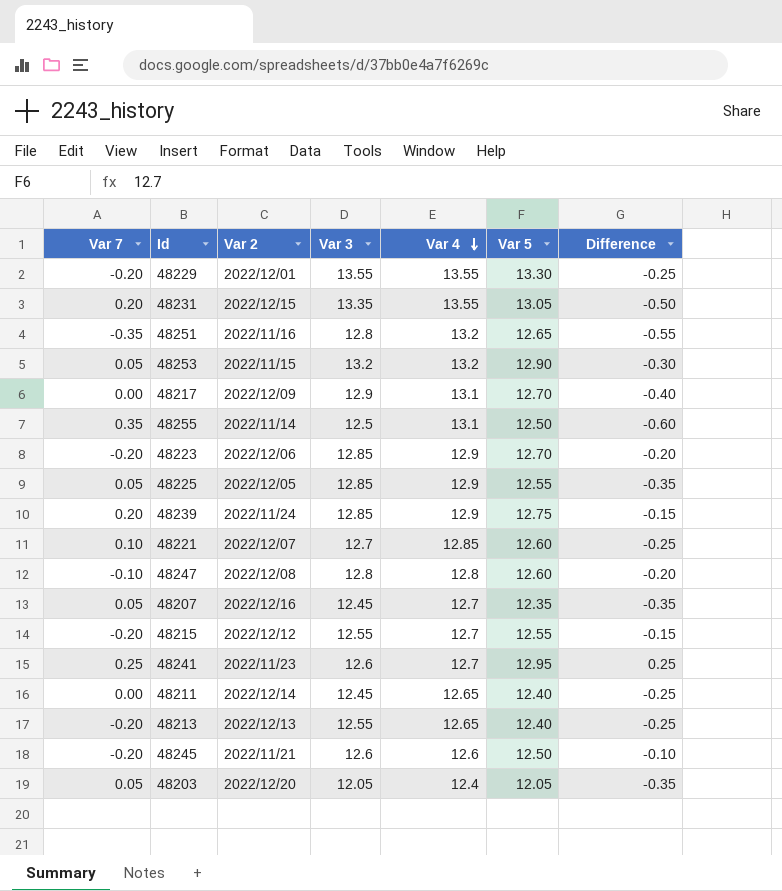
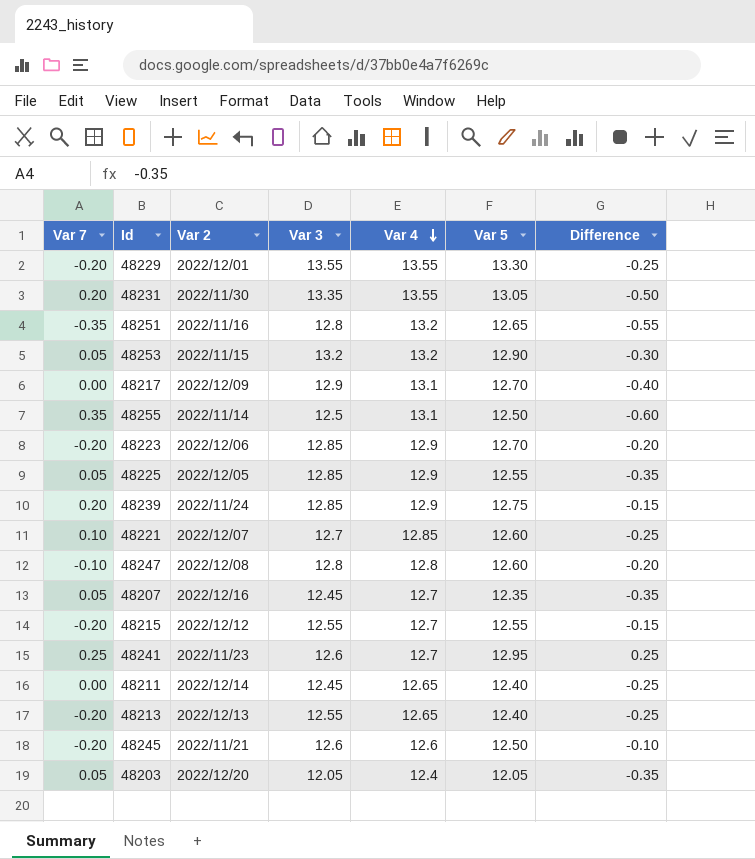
48231 | Var 2: 2022/12/15 -> 2022/11/30

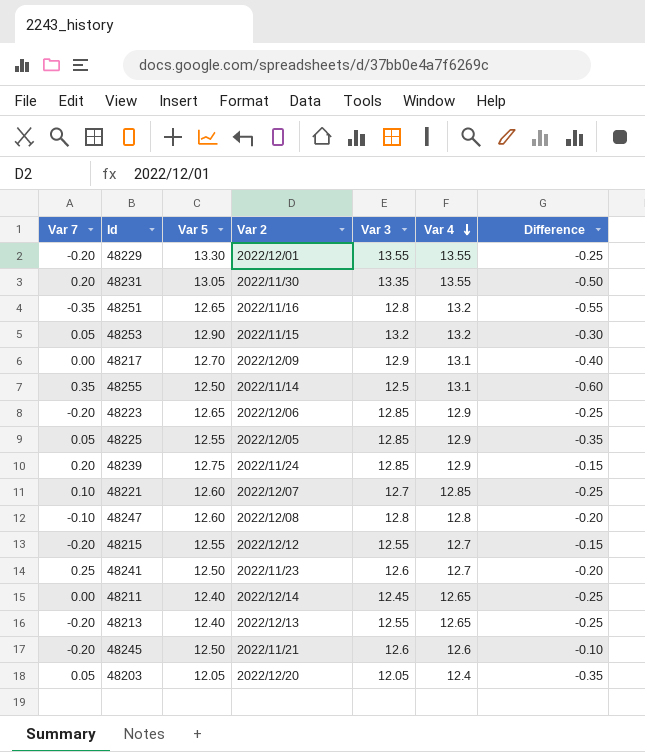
column Var 5 | position: 6 -> 3
row 48207: 0.05 | 2022/12/16 | 12.45 | 12.7 | 12.35 | -0.35 -> none
48223 | Var 5: 12.70 -> 12.65
48223 | Difference: -0.20 -> -0.25
48241 | Var 5: 12.95 -> 12.50
48241 | Difference: 0.25 -> -0.20

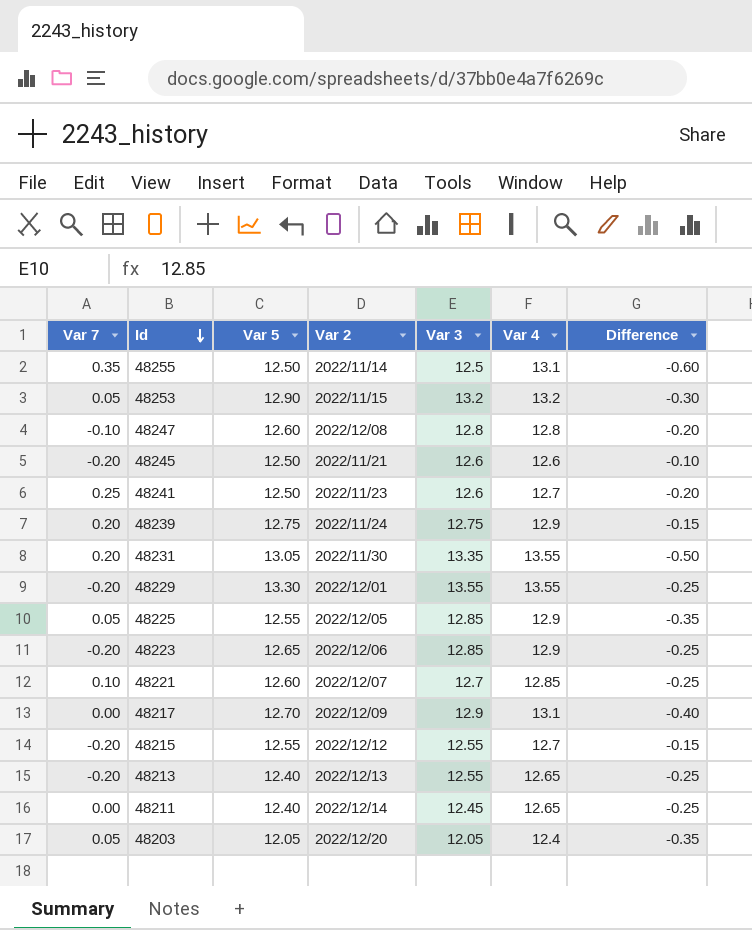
row order: Var 4 descending -> Id descending
row 48251: -0.35 | 12.65 | 2022/11/16 | 12.8 | 13.2 | -0.55 -> none
48239 | Var 3: 12.85 -> 12.75

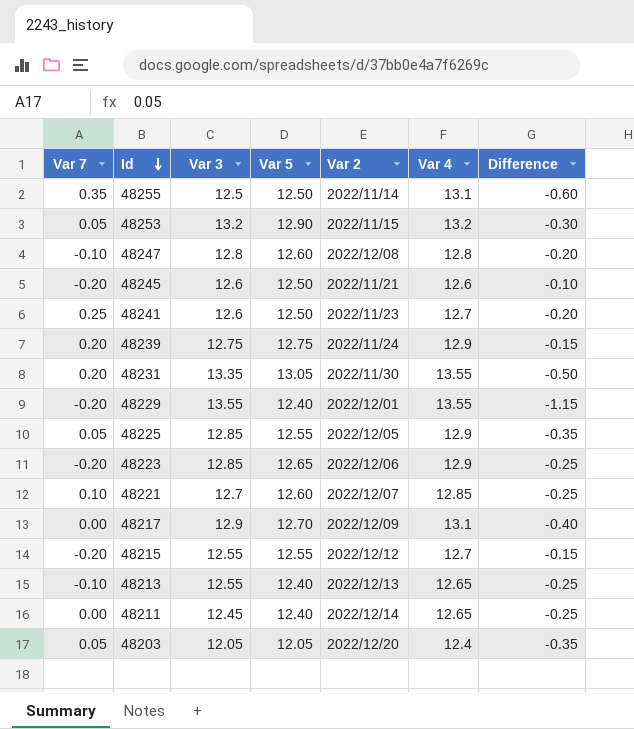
column Var 3 | position: 5 -> 3
48229 | Var 5: 13.30 -> 12.40
48229 | Difference: -0.25 -> -1.15
48213 | Var 7: -0.20 -> -0.10

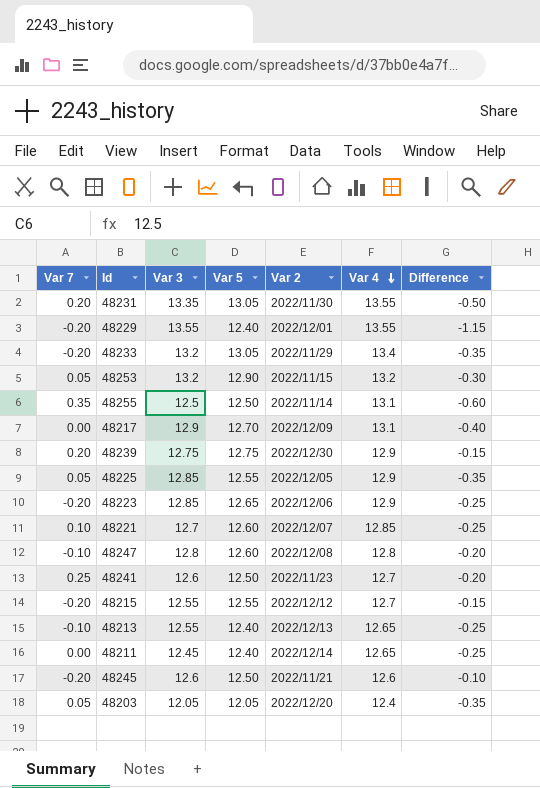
row order: Id descending -> Var 4 descending
row 48233: none -> -0.20 | 13.2 | 13.05 | 2022/11/29 | 13.4 | -0.35
48239 | Var 2: 2022/11/24 -> 2022/12/30

